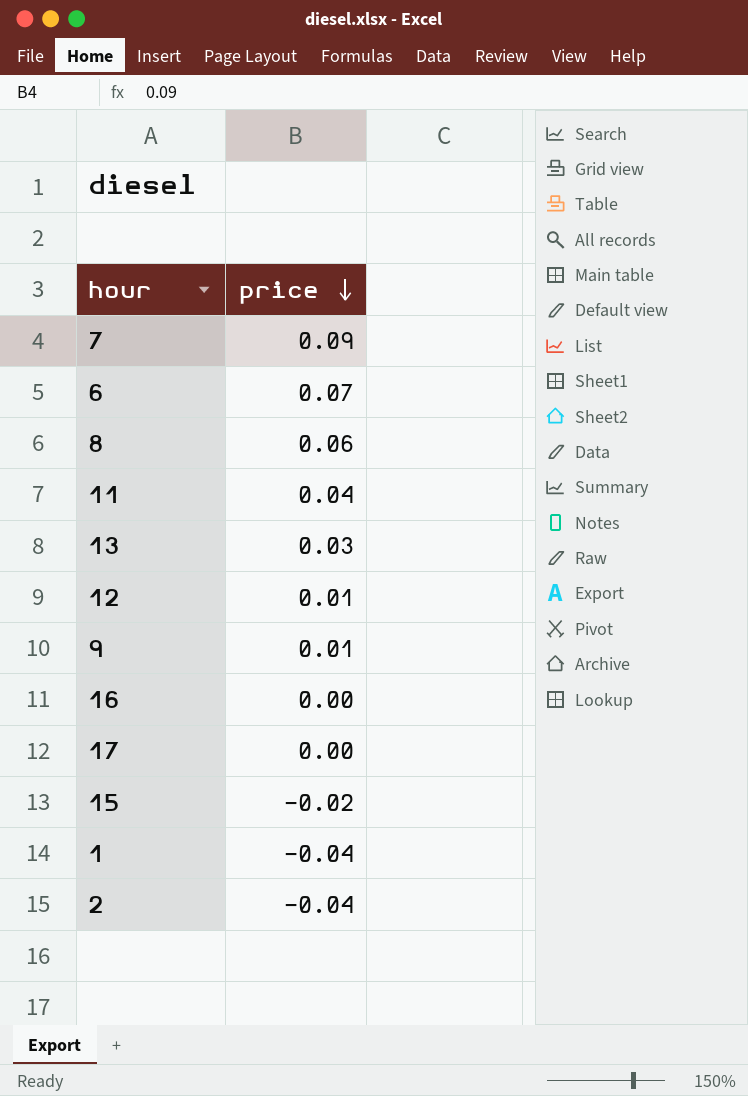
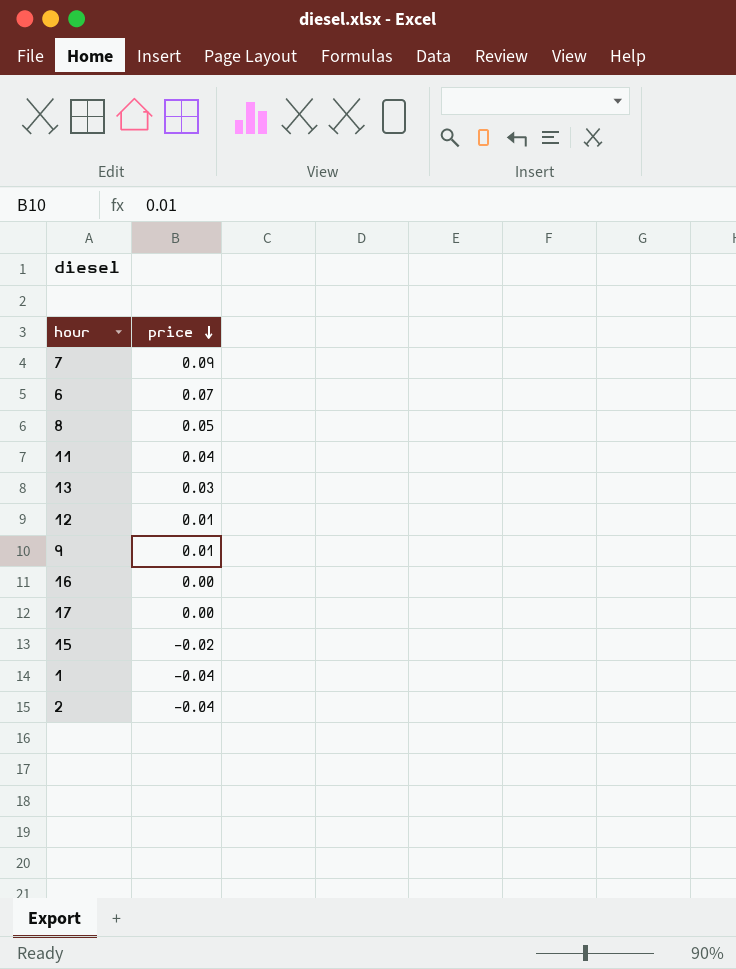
8 | price: 0.06 -> 0.05

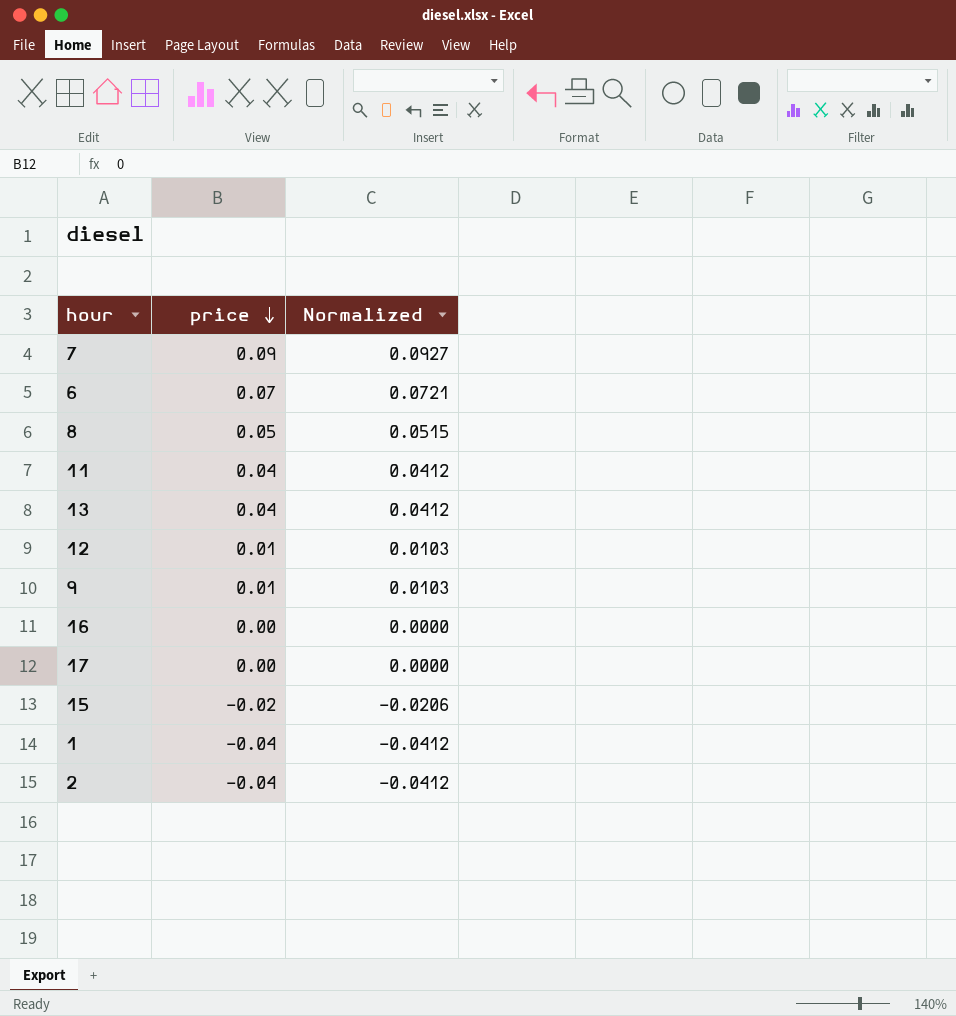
column Normalized | formula: none -> [price] * 1.03
13 | price: 0.03 -> 0.04

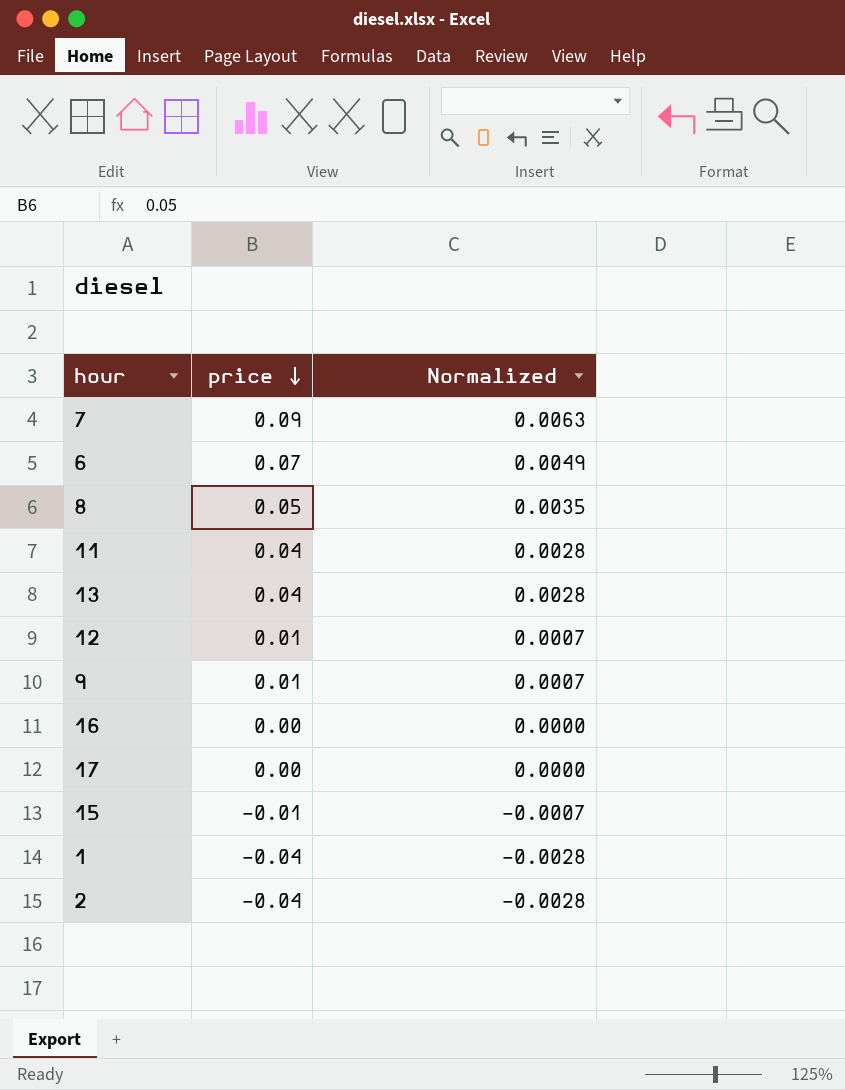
column Normalized | formula: [price] * 1.03 -> [price] * 0.07
15 | price: -0.02 -> -0.01

